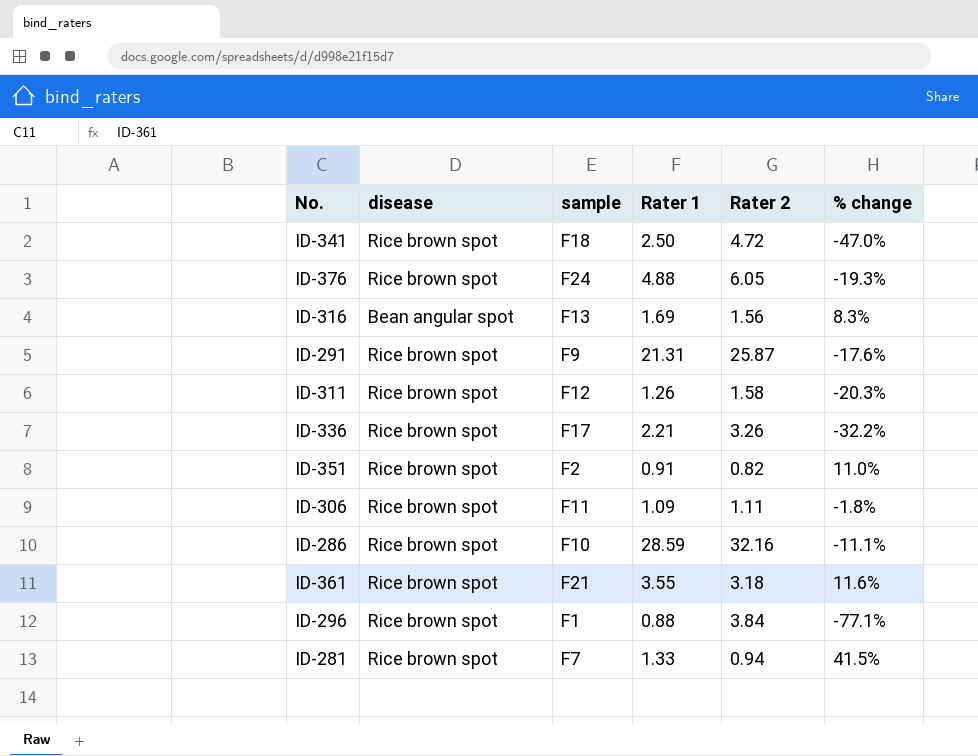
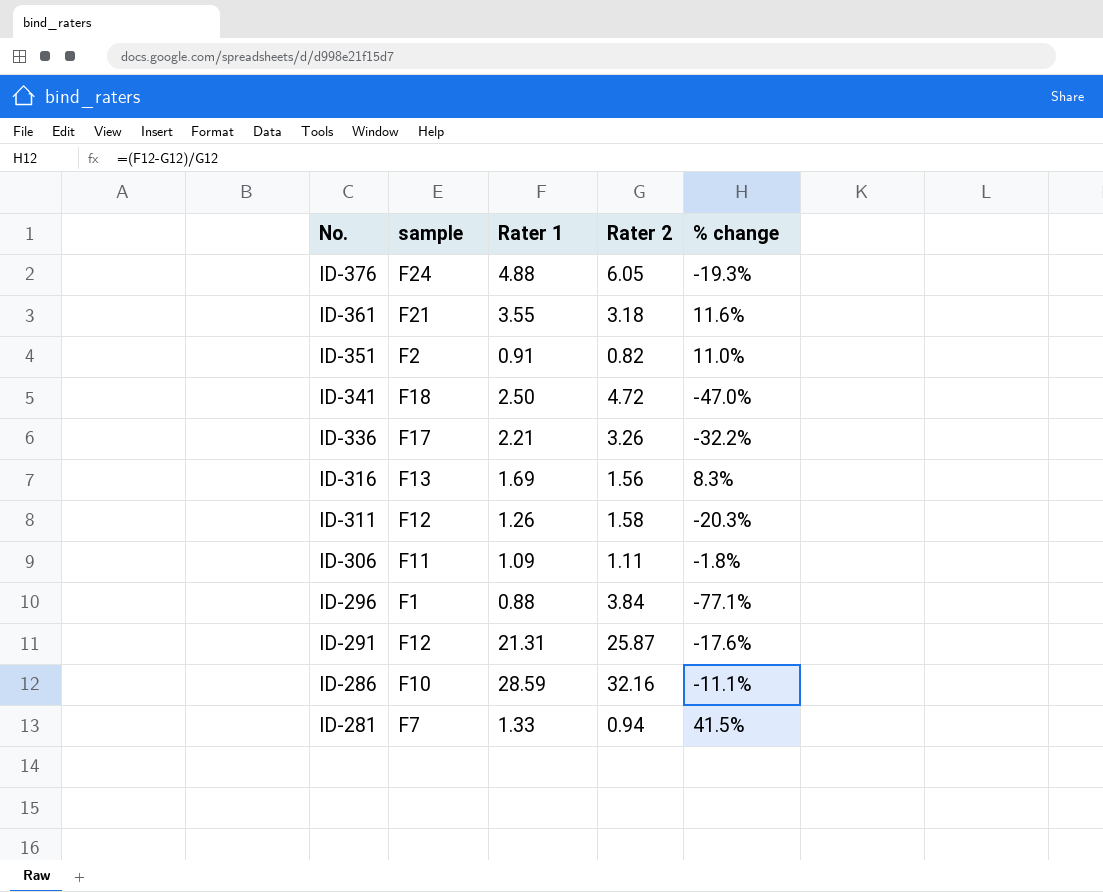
row order: none -> No. descending
column disease | position: 2 -> none
ID-291 | sample: F9 -> F12

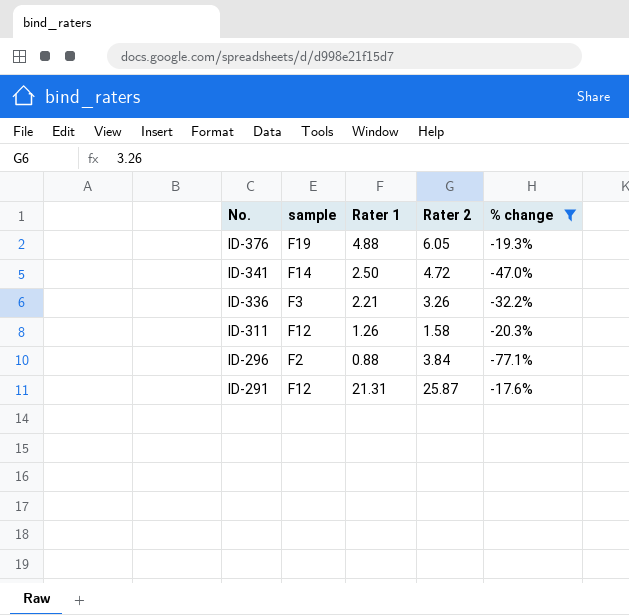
filter: none -> % change <= -17.6%
ID-376 | sample: F24 -> F19
ID-341 | sample: F18 -> F14
ID-336 | sample: F17 -> F3
ID-296 | sample: F1 -> F2

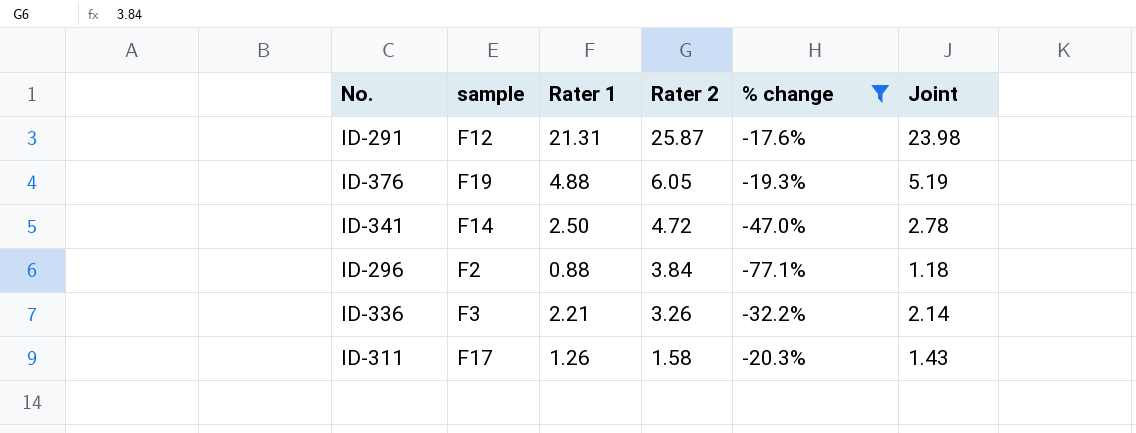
row order: No. descending -> Rater 2 descending
column Joint | position: none -> 6
ID-311 | sample: F12 -> F17

